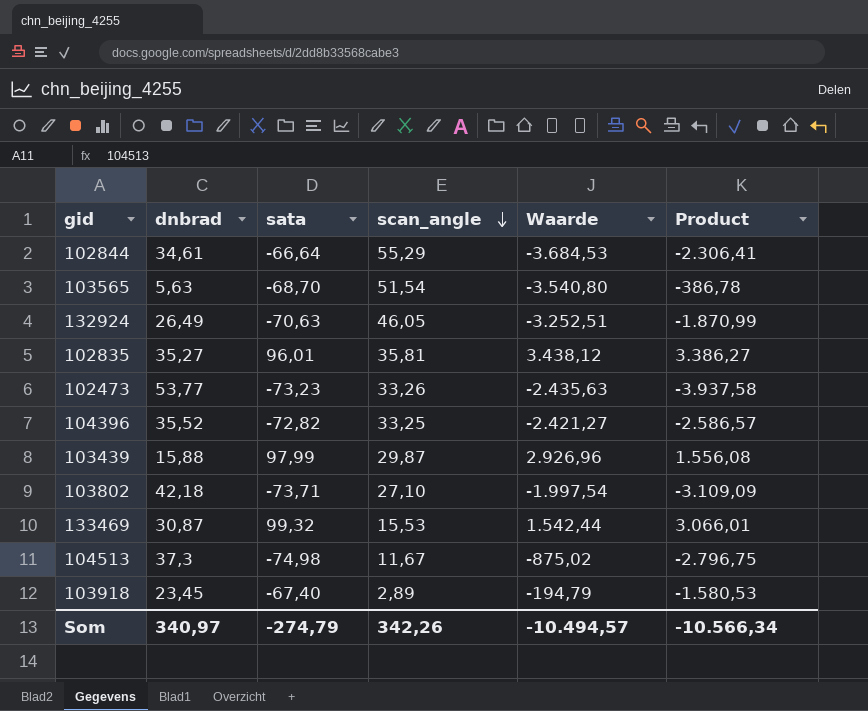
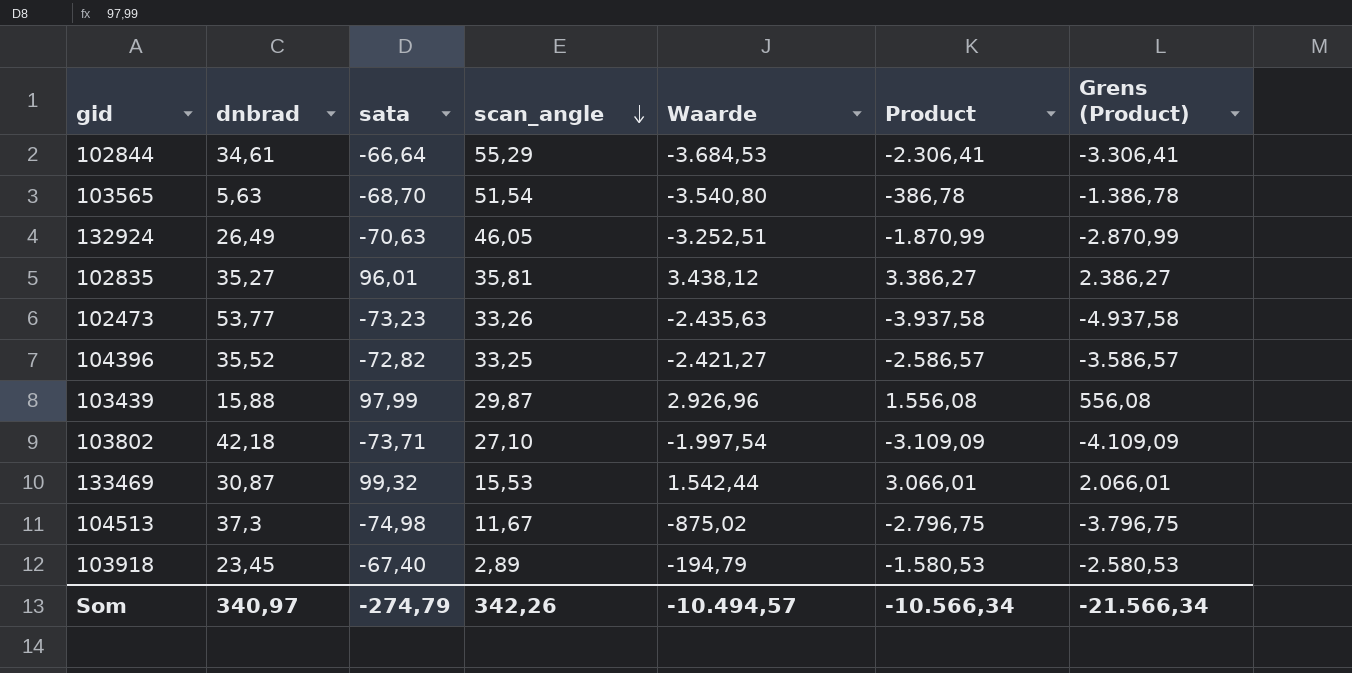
column Grens (Product) | formula: none -> [Product] - 1000

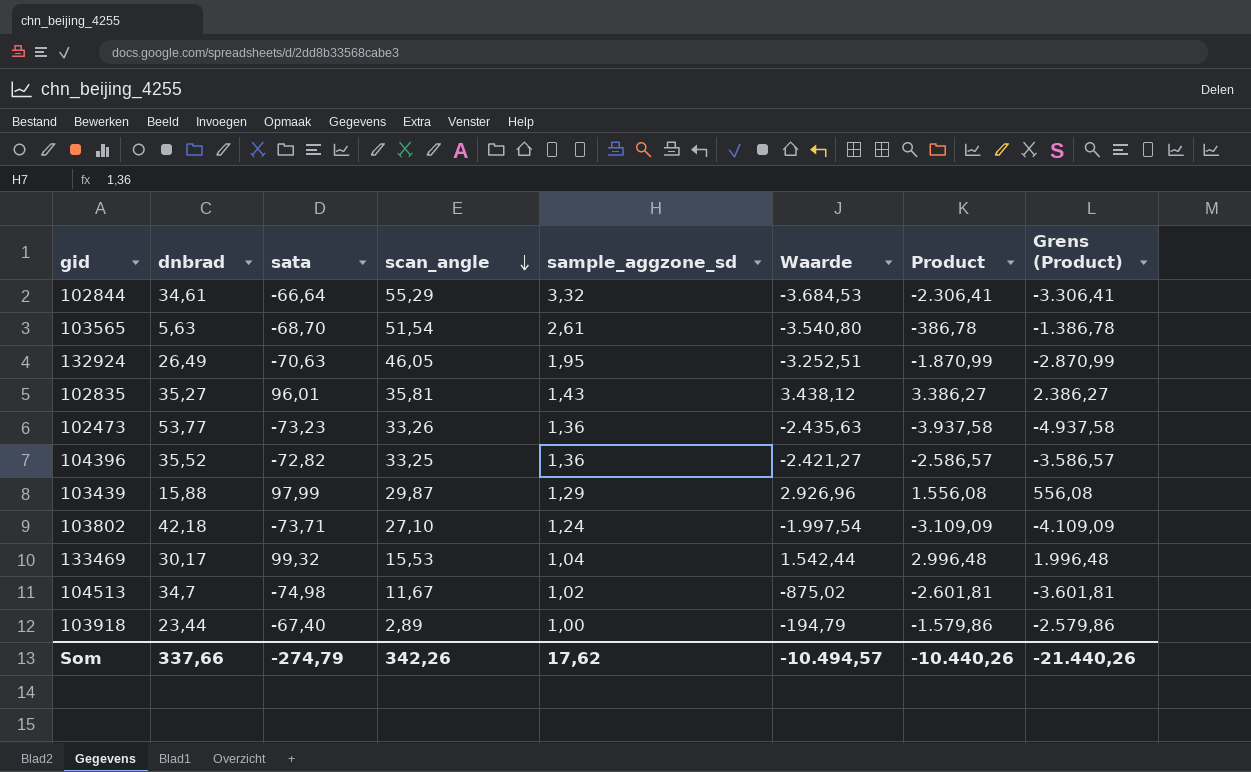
column sample_aggzone_sd | position: none -> 5
133469 | dnbrad: 30,87 -> 30,17
133469 | Product: 3.066,01 -> 2.996,48
133469 | Grens (Product): 2.066,01 -> 1.996,48
104513 | dnbrad: 37,3 -> 34,7
104513 | Product: -2.796,75 -> -2.601,81
104513 | Grens (Product): -3.796,75 -> -3.601,81
103918 | dnbrad: 23,45 -> 23,44
103918 | Product: -1.580,53 -> -1.579,86
103918 | Grens (Product): -2.580,53 -> -2.579,86
Som | dnbrad: 340,97 -> 337,66
Som | Product: -10.566,34 -> -10.440,26
Som | Grens (Product): -21.566,34 -> -21.440,26

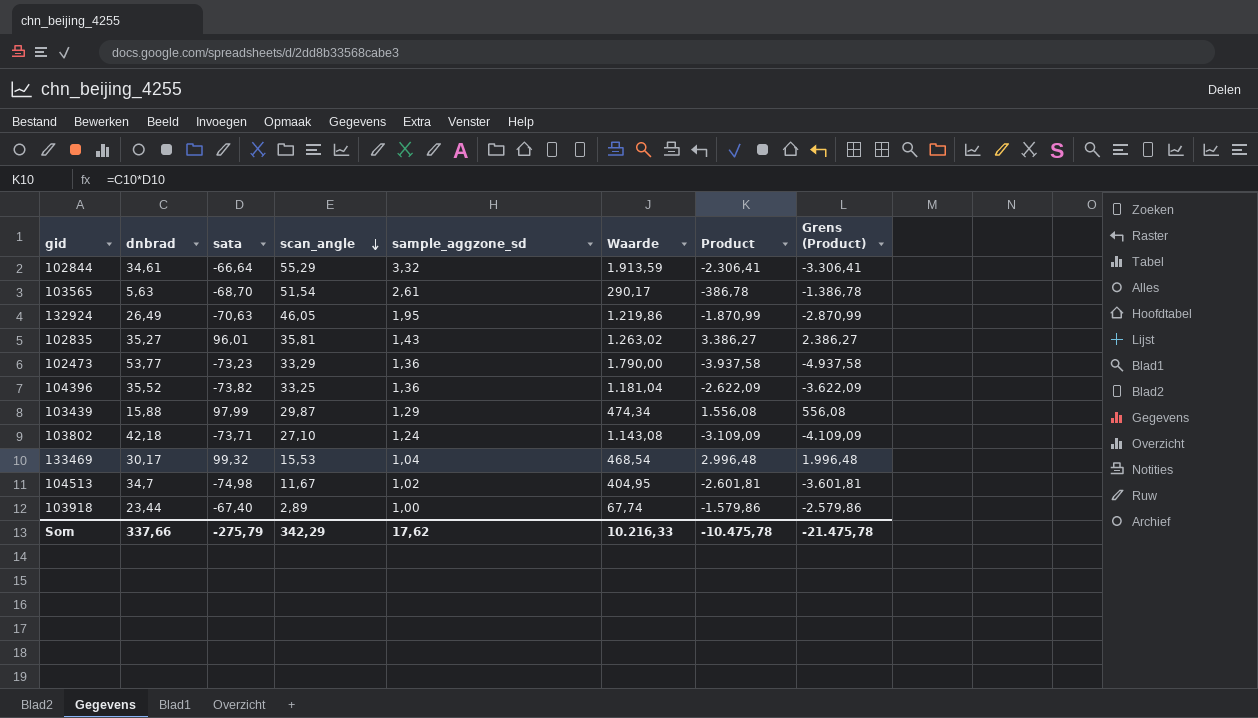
column Waarde | formula: [sata] * [scan_angle] -> [dnbrad] * [scan_angle]
102473 | scan_angle: 33,26 -> 33,29
104396 | sata: -72,82 -> -73,82
104396 | Product: -2.586,57 -> -2.622,09
104396 | Grens (Product): -3.586,57 -> -3.622,09
Som | sata: -274,79 -> -275,79
Som | scan_angle: 342,26 -> 342,29
Som | Waarde: -10.494,57 -> 10.216,33
Som | Product: -10.440,26 -> -10.475,78
Som | Grens (Product): -21.440,26 -> -21.475,78

